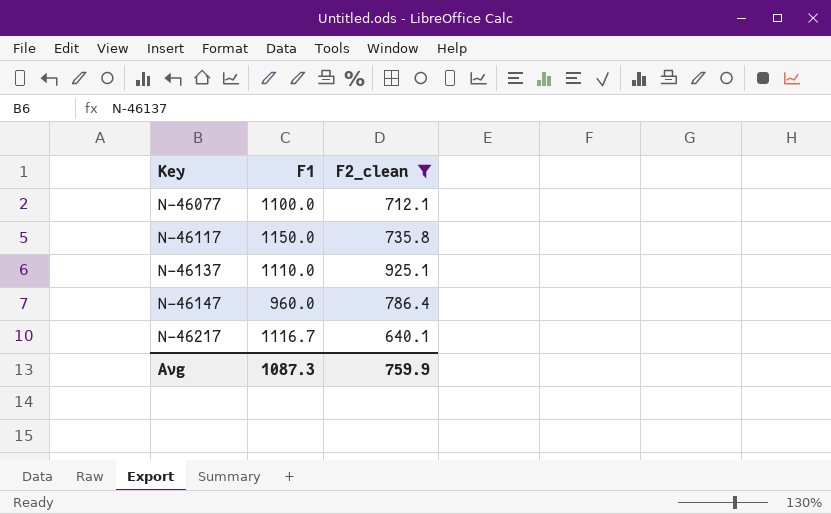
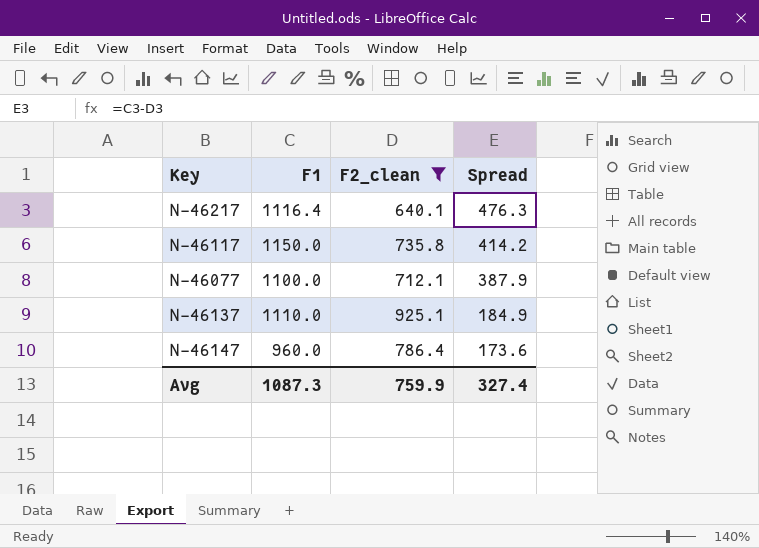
row order: Key ascending -> Spread descending
column Spread | formula: none -> [F1] - [F2_clean]
N-46217 | F1: 1116.7 -> 1116.4

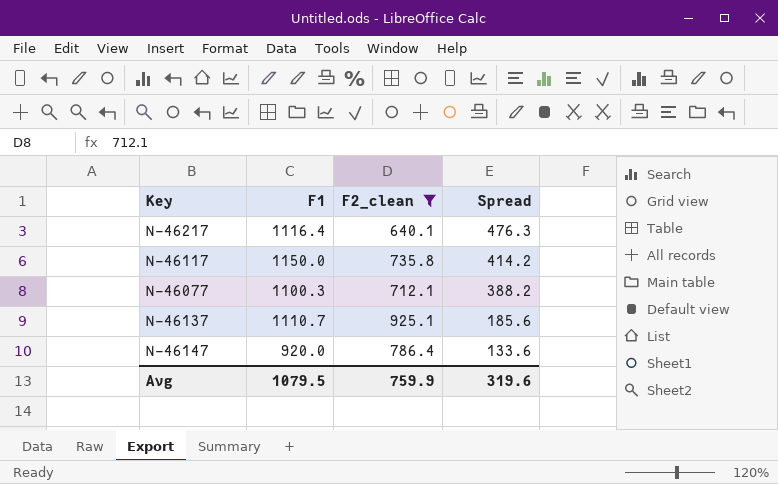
N-46077 | F1: 1100.0 -> 1100.3
N-46077 | Spread: 387.9 -> 388.2
N-46137 | F1: 1110.0 -> 1110.7
N-46137 | Spread: 184.9 -> 185.6
N-46147 | F1: 960.0 -> 920.0
N-46147 | Spread: 173.6 -> 133.6
Avg | F1: 1087.3 -> 1079.5
Avg | Spread: 327.4 -> 319.6

